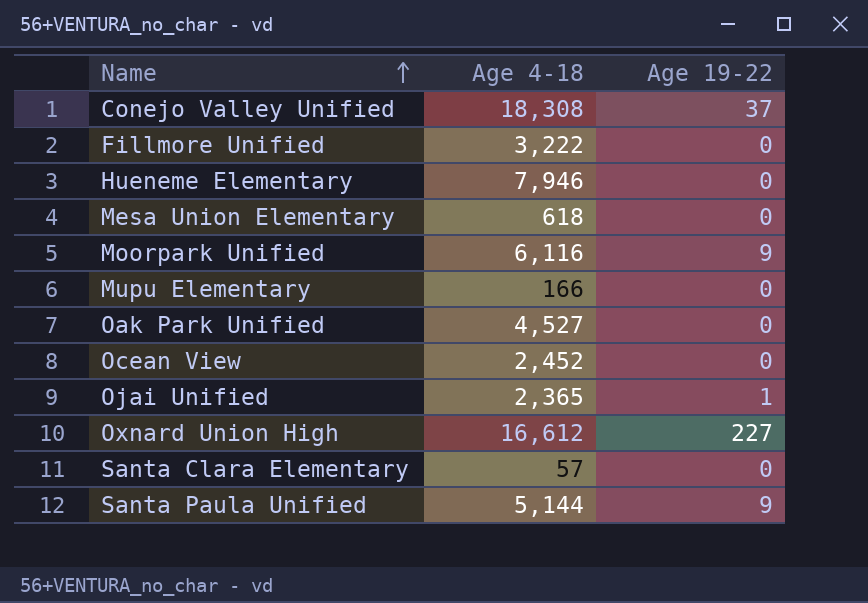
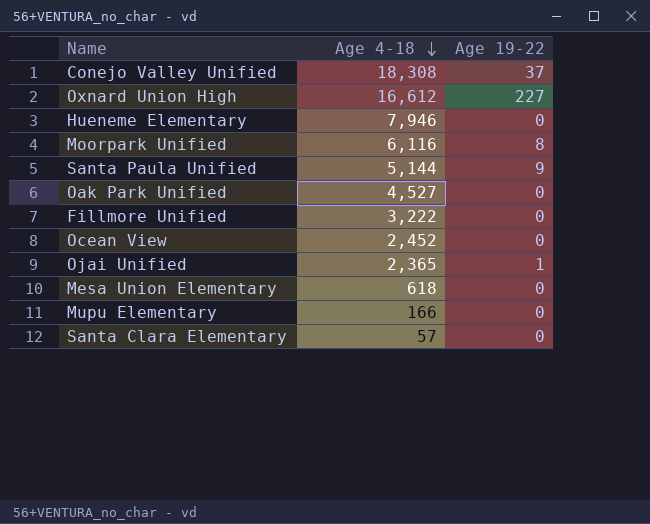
row order: Name ascending -> Age 4-18 descending
Moorpark Unified | Age 19-22: 9 -> 8

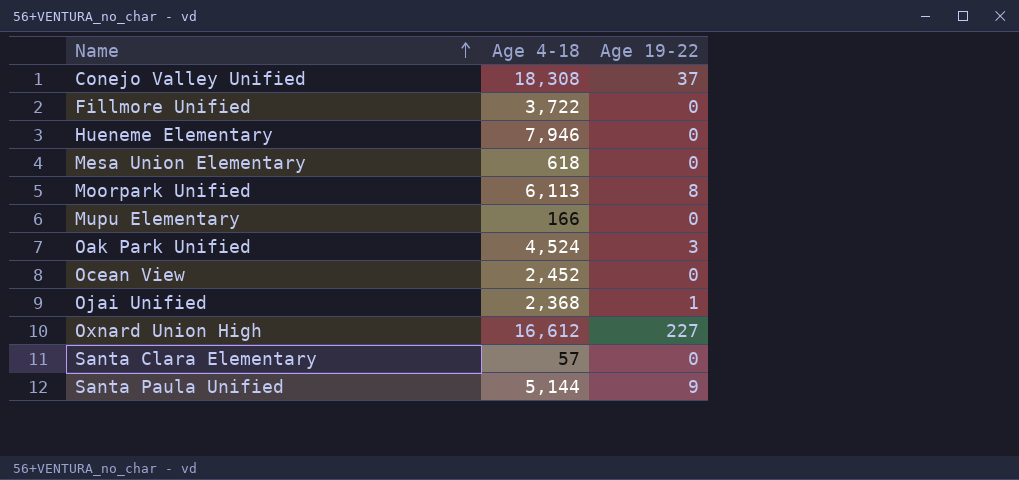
row order: Age 4-18 descending -> Name ascending
Fillmore Unified | Age 4-18: 3,222 -> 3,722
Moorpark Unified | Age 4-18: 6,116 -> 6,113
Oak Park Unified | Age 4-18: 4,527 -> 4,524
Oak Park Unified | Age 19-22: 0 -> 3
Ojai Unified | Age 4-18: 2,365 -> 2,368

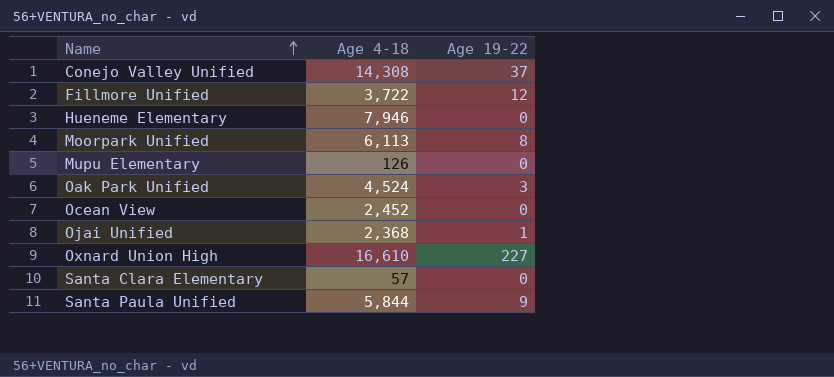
row Mesa Union Elementary: 618 | 0 -> none
Conejo Valley Unified | Age 4-18: 18,308 -> 14,308
Fillmore Unified | Age 19-22: 0 -> 12
Mupu Elementary | Age 4-18: 166 -> 126
Oxnard Union High | Age 4-18: 16,612 -> 16,610
Santa Paula Unified | Age 4-18: 5,144 -> 5,844

